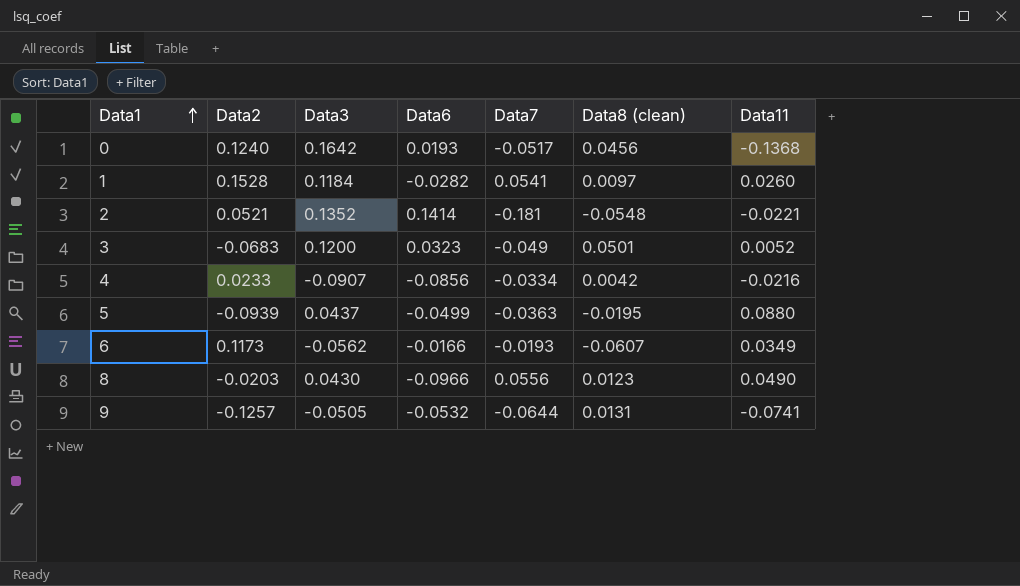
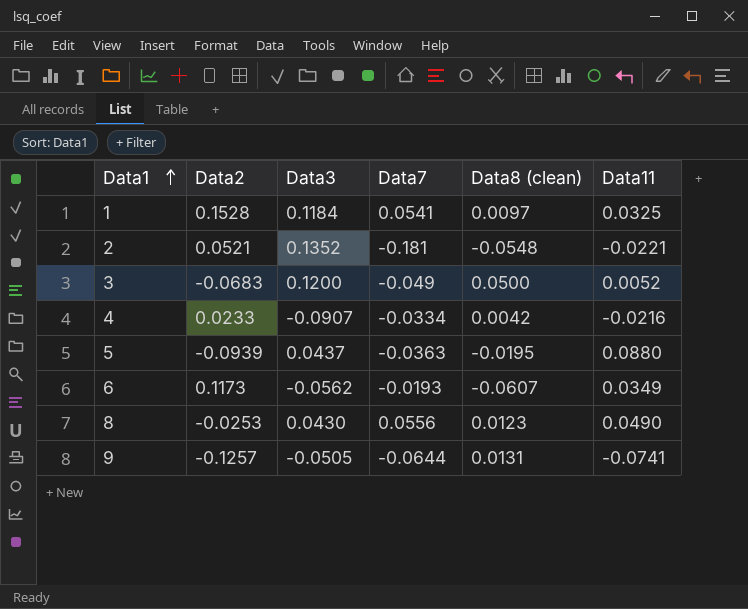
column Data6 | position: 4 -> none
row 0: 0.1240 | 0.1642 | 0.0193 | -0.0517 | 0.0456 | -0.1368 -> none
1 | Data11: 0.0260 -> 0.0325
3 | Data8 (clean): 0.0501 -> 0.0500
8 | Data2: -0.0203 -> -0.0253

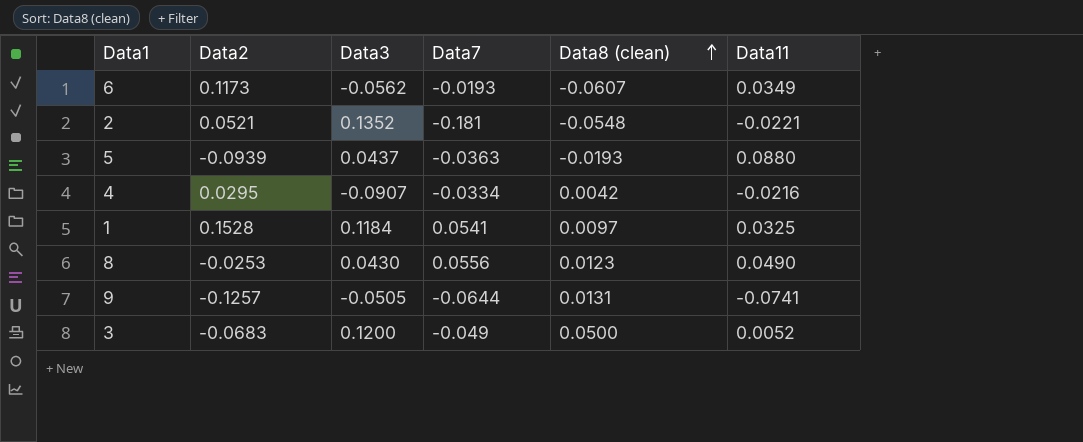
row order: Data1 ascending -> Data8 (clean) ascending
5 | Data8 (clean): -0.0195 -> -0.0193
4 | Data2: 0.0233 -> 0.0295

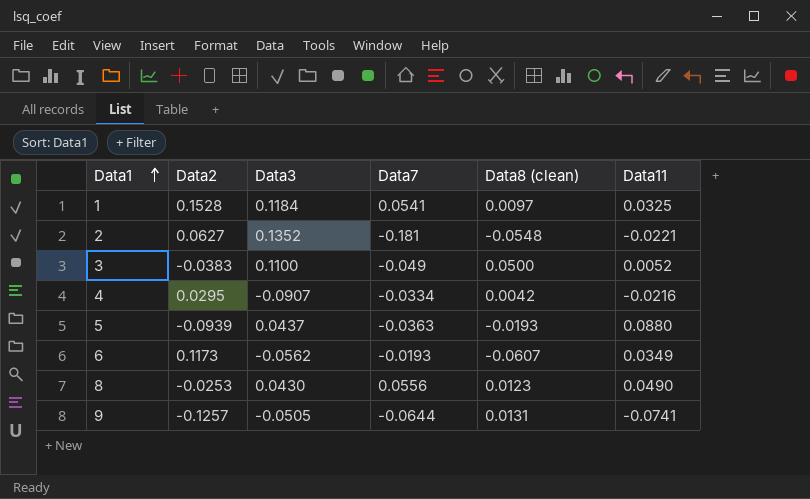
row order: Data8 (clean) ascending -> Data1 ascending
2 | Data2: 0.0521 -> 0.0627
3 | Data2: -0.0683 -> -0.0383
3 | Data3: 0.1200 -> 0.1100

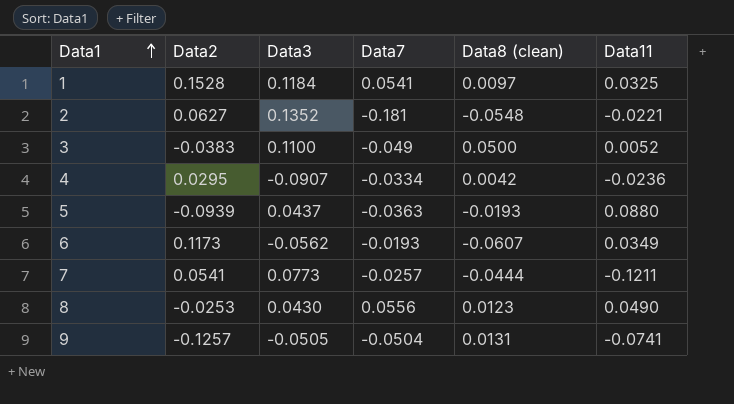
4 | Data11: -0.0216 -> -0.0236
row 7: none -> 0.0541 | 0.0773 | -0.0257 | -0.0444 | -0.1211
9 | Data7: -0.0644 -> -0.0504

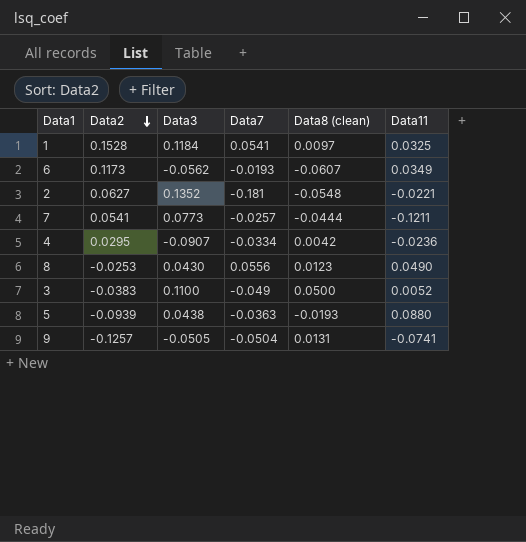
row order: Data1 ascending -> Data2 descending
5 | Data3: 0.0437 -> 0.0438

